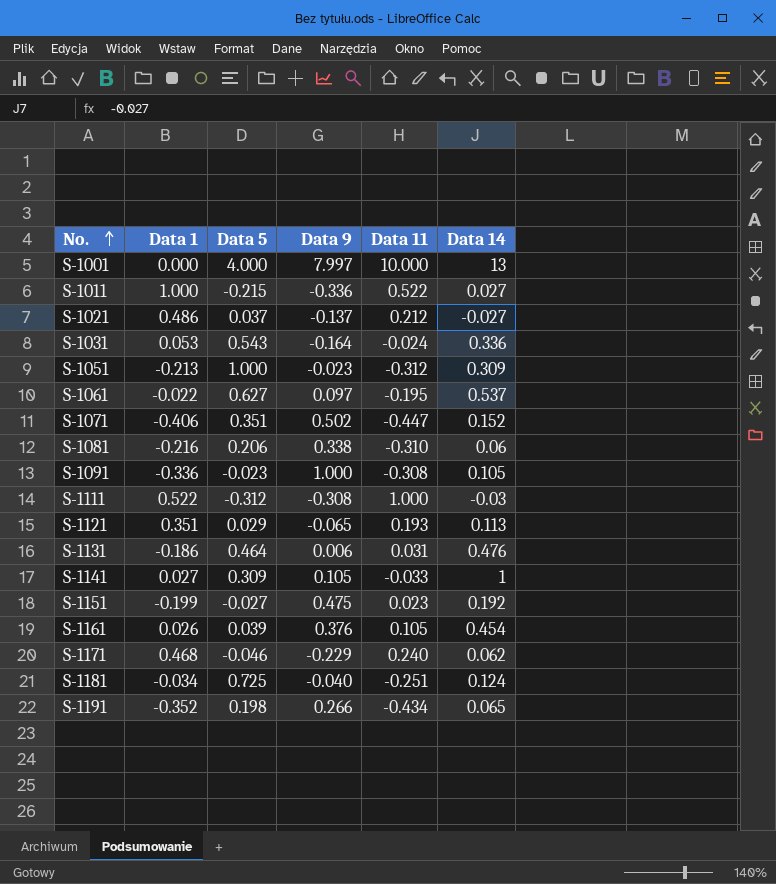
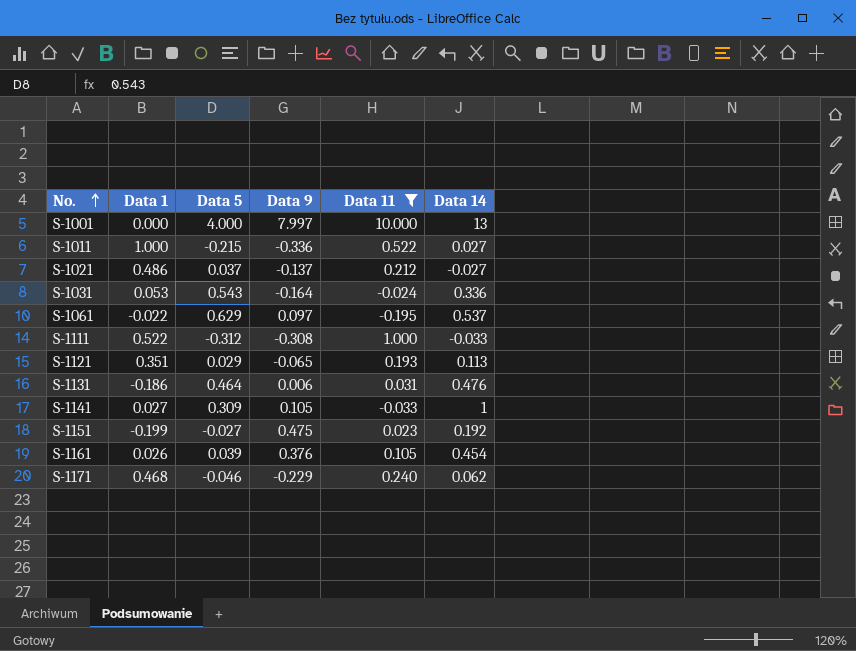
filter: none -> Data 11 >= -0.195
S-1061 | Data 5: 0.627 -> 0.629
S-1111 | Data 14: -0.03 -> -0.033

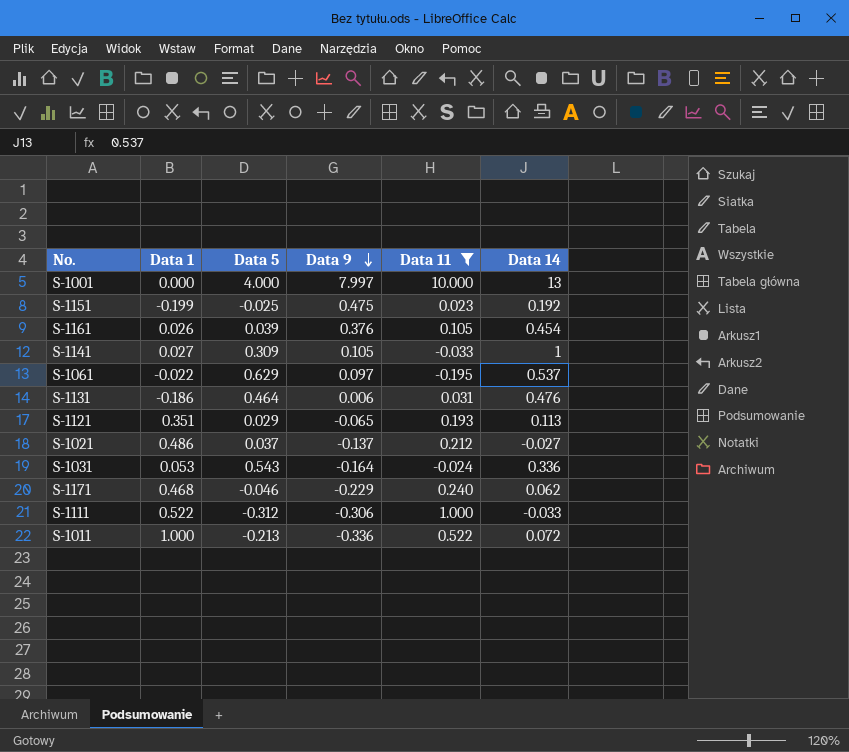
row order: No. ascending -> Data 9 descending
S-1151 | Data 5: -0.027 -> -0.025
S-1111 | Data 9: -0.308 -> -0.306
S-1011 | Data 5: -0.215 -> -0.213
S-1011 | Data 14: 0.027 -> 0.072

